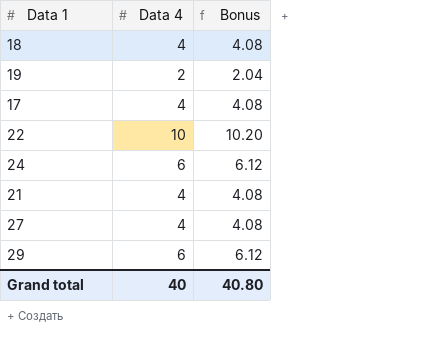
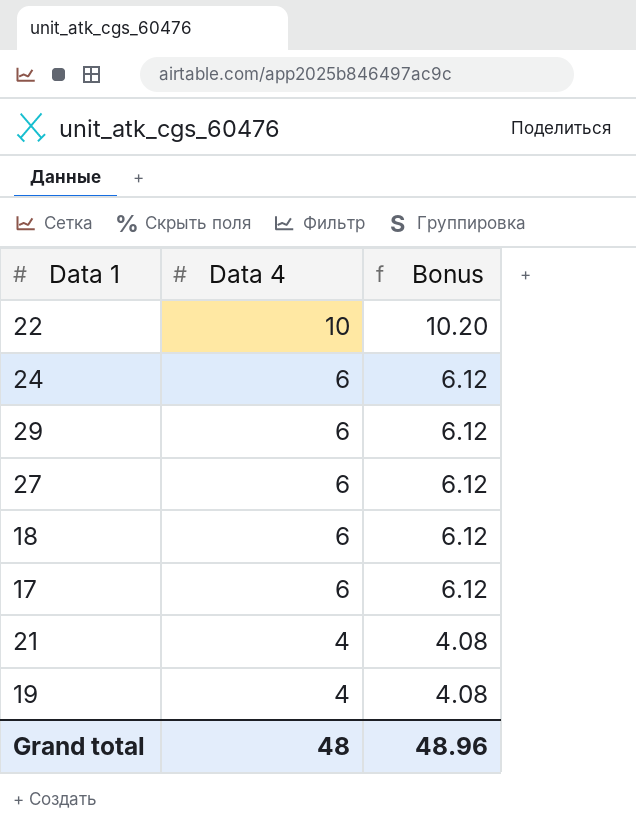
row order: none -> Data 4 descending
27 | Data 4: 4 -> 6
27 | Bonus: 4.08 -> 6.12
18 | Data 4: 4 -> 6
18 | Bonus: 4.08 -> 6.12
17 | Data 4: 4 -> 6
17 | Bonus: 4.08 -> 6.12
19 | Data 4: 2 -> 4
19 | Bonus: 2.04 -> 4.08
Grand total | Data 4: 40 -> 48
Grand total | Bonus: 40.80 -> 48.96

